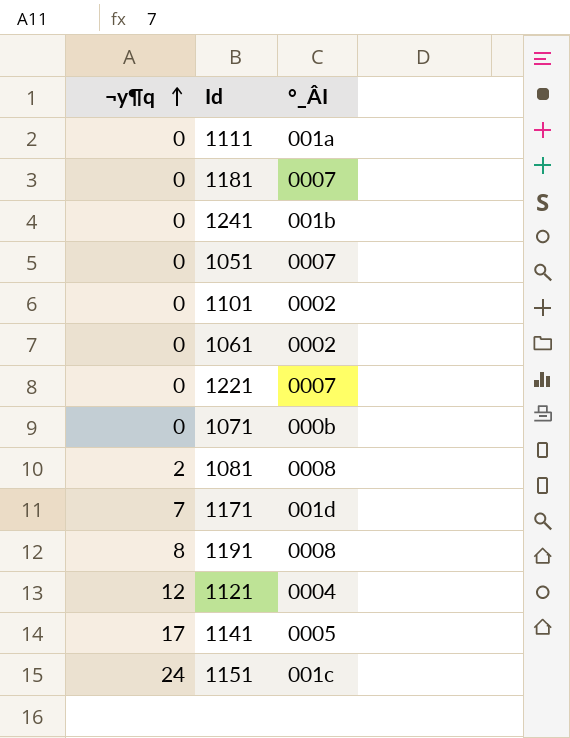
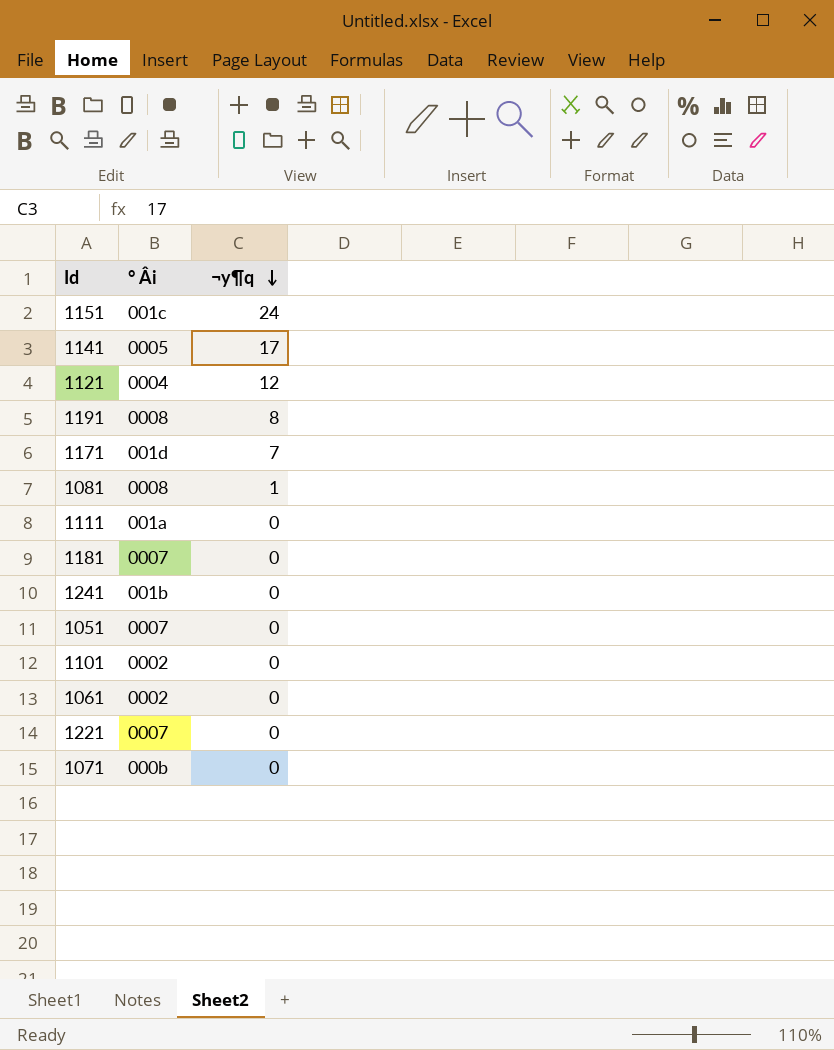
row order: ¬y¶q ascending -> ¬y¶q descending
column name: °_ÂI -> ° Âi
column ¬y¶q | position: 1 -> 3
1081 | ¬y¶q: 2 -> 1

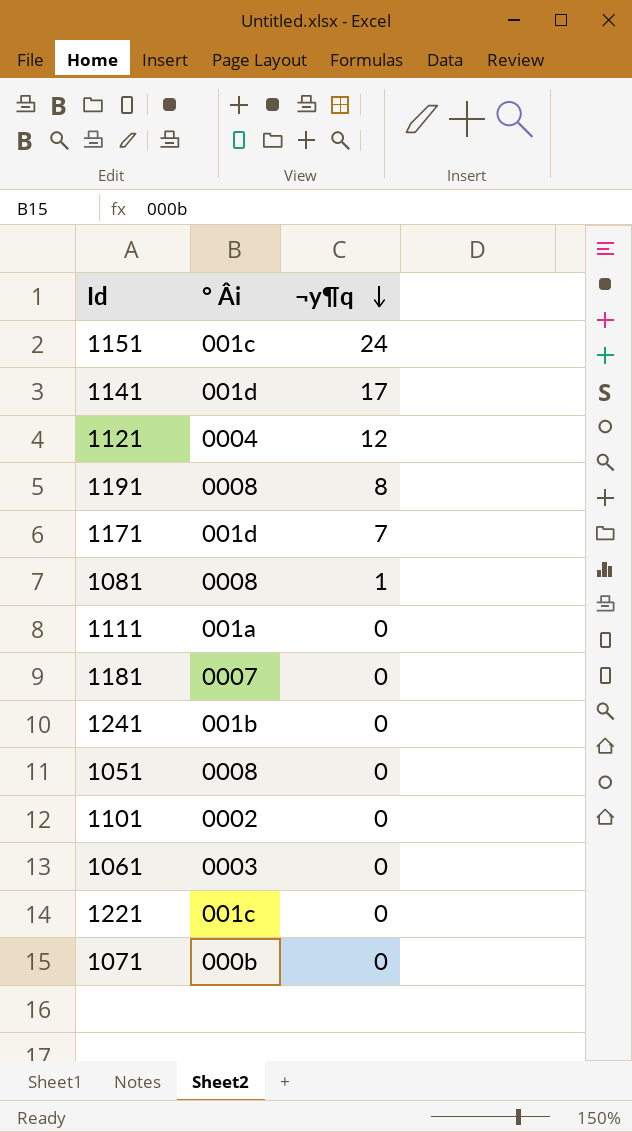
1141 | ° Âi: 0005 -> 001d
1051 | ° Âi: 0007 -> 0008
1061 | ° Âi: 0002 -> 0003
1221 | ° Âi: 0007 -> 001c

